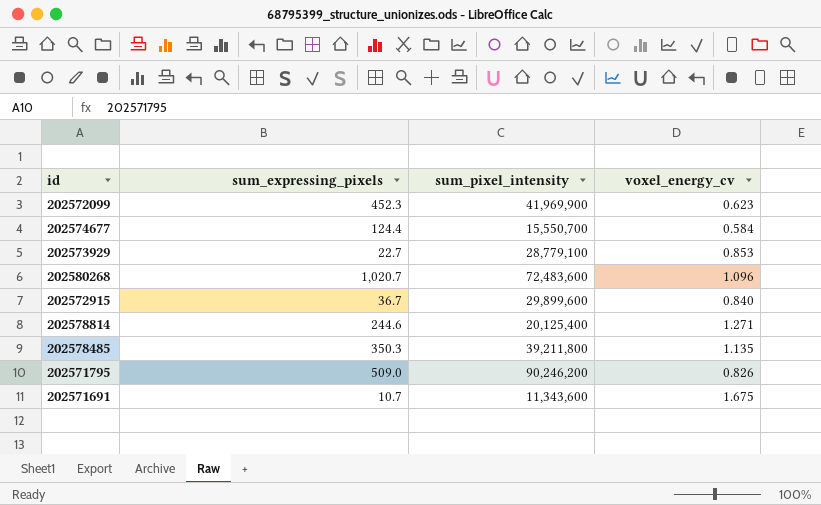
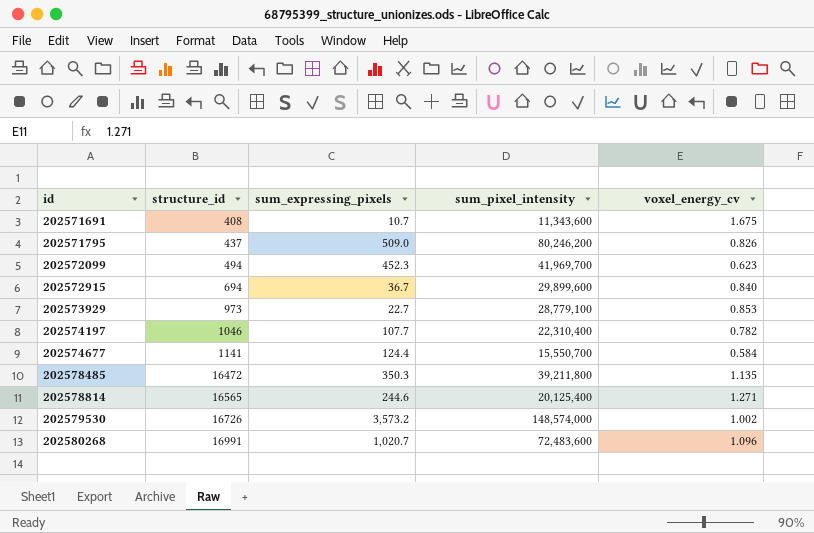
row order: none -> id ascending
column structure_id | position: none -> 2
202571795 | sum_pixel_intensity: 90,246,200 -> 80,246,200
202572099 | sum_pixel_intensity: 41,969,900 -> 41,969,700
row 202574197: none -> 1046 | 107.7 | 22,310,400 | 0.782
row 202579530: none -> 16726 | 3,573.2 | 148,574,000 | 1.002

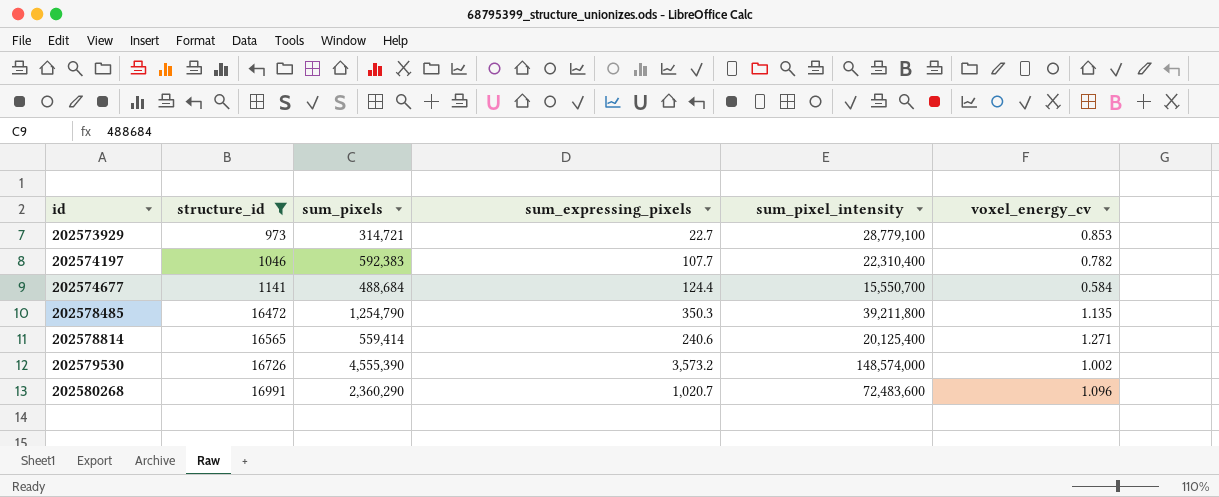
filter: none -> structure_id >= 973
column sum_pixels | position: none -> 3
202578814 | sum_expressing_pixels: 244.6 -> 240.6

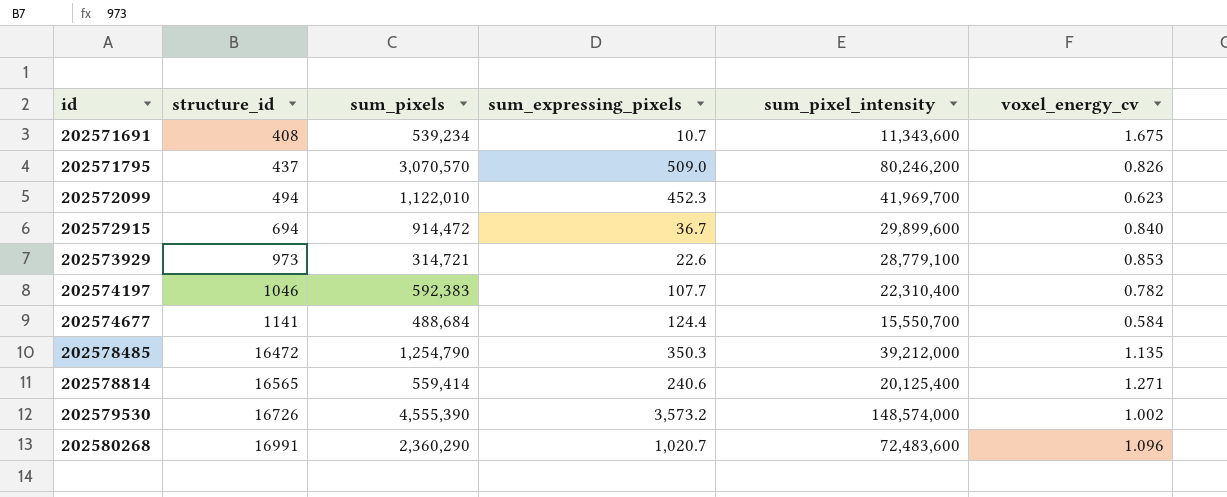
filter: structure_id >= 973 -> none
202573929 | sum_expressing_pixels: 22.7 -> 22.6
202578485 | sum_pixel_intensity: 39,211,800 -> 39,212,000

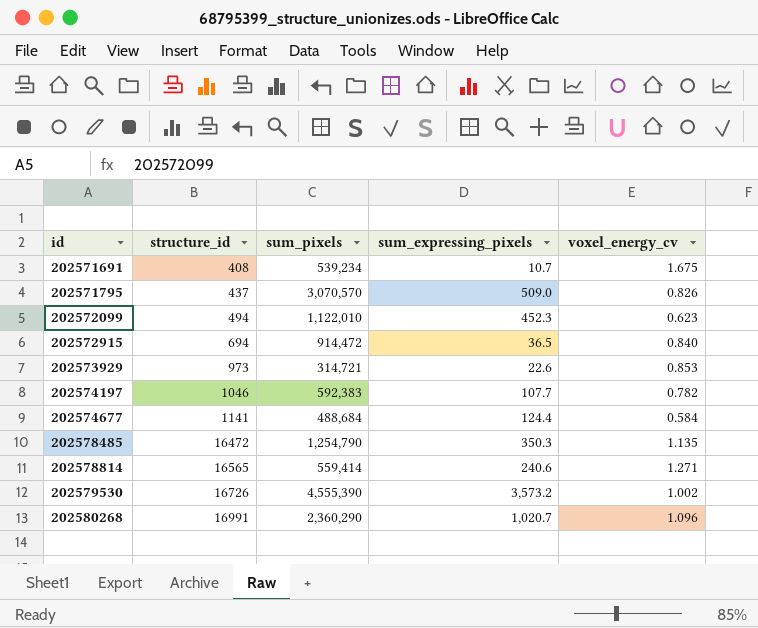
column sum_pixel_intensity | position: 5 -> none
202572915 | sum_expressing_pixels: 36.7 -> 36.5

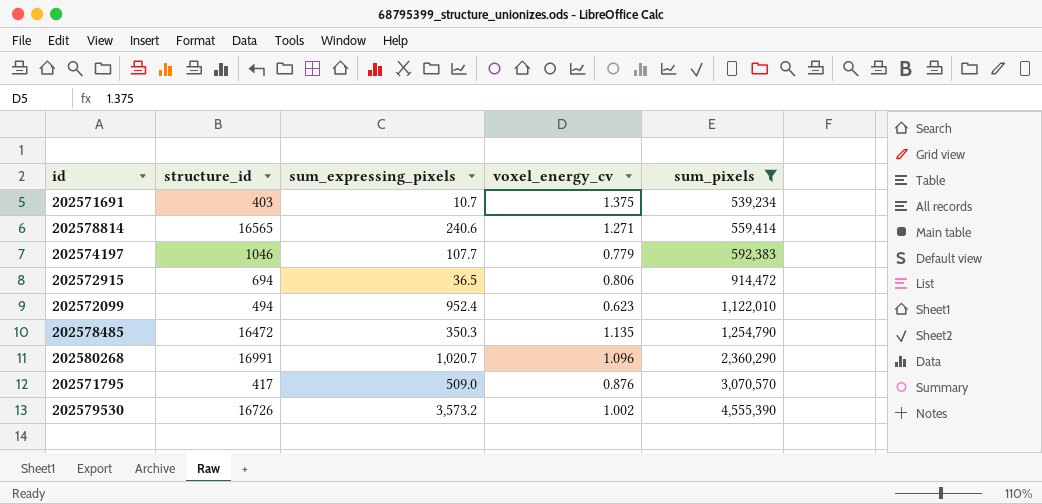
filter: none -> sum_pixels >= 539,234
row order: id ascending -> sum_pixels ascending
column sum_pixels | position: 3 -> 5
202571691 | structure_id: 408 -> 403
202571691 | voxel_energy_cv: 1.675 -> 1.375
202574197 | voxel_energy_cv: 0.782 -> 0.779
202572915 | voxel_energy_cv: 0.840 -> 0.806
202572099 | sum_expressing_pixels: 452.3 -> 952.4
202571795 | structure_id: 437 -> 417
202571795 | voxel_energy_cv: 0.826 -> 0.876

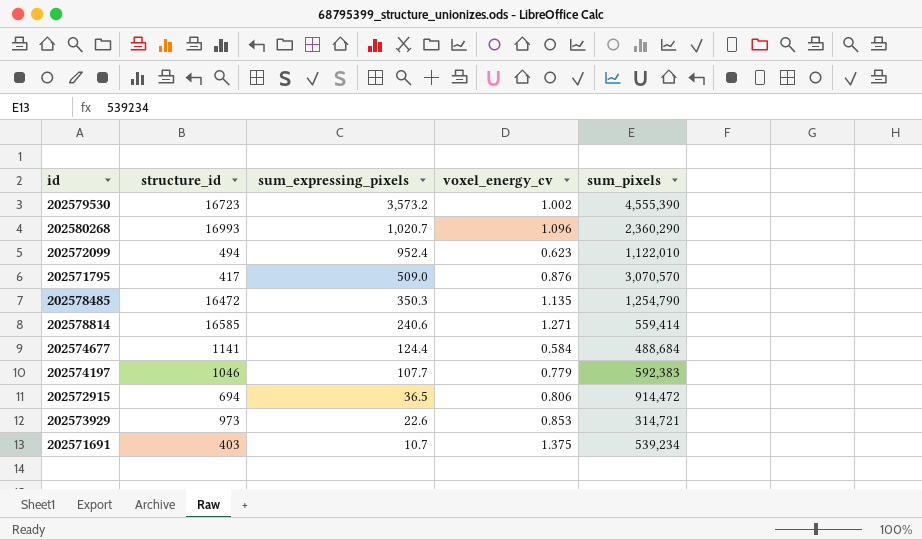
filter: sum_pixels >= 539,234 -> none
row order: sum_pixels ascending -> sum_expressing_pixels descending
202579530 | structure_id: 16726 -> 16723
202580268 | structure_id: 16991 -> 16993
202578814 | structure_id: 16565 -> 16585

